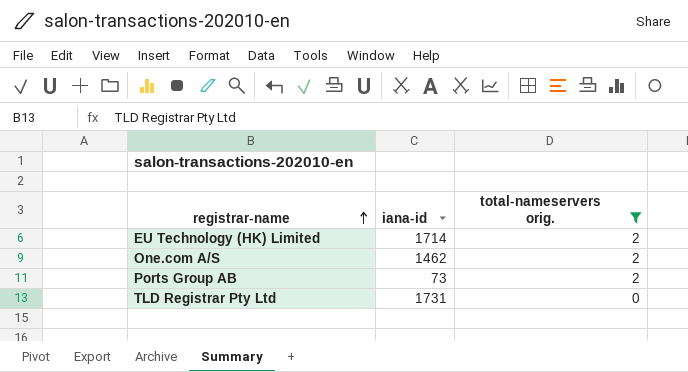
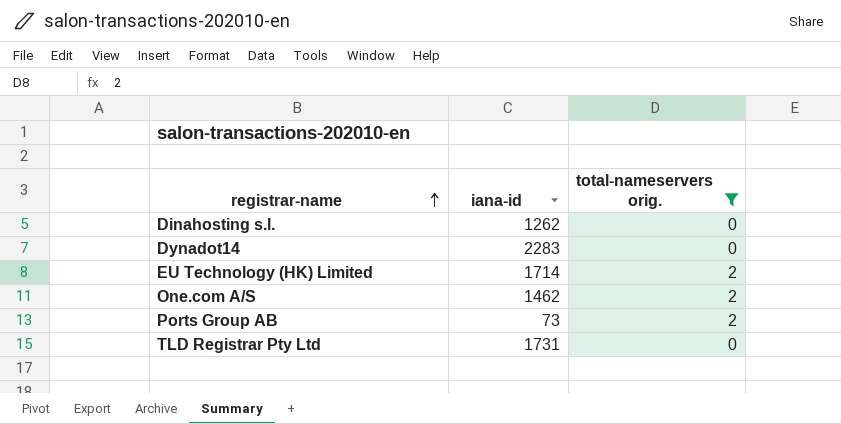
row Dinahosting s.l.: none -> 1262 | 0
row Dynadot14: none -> 2283 | 0

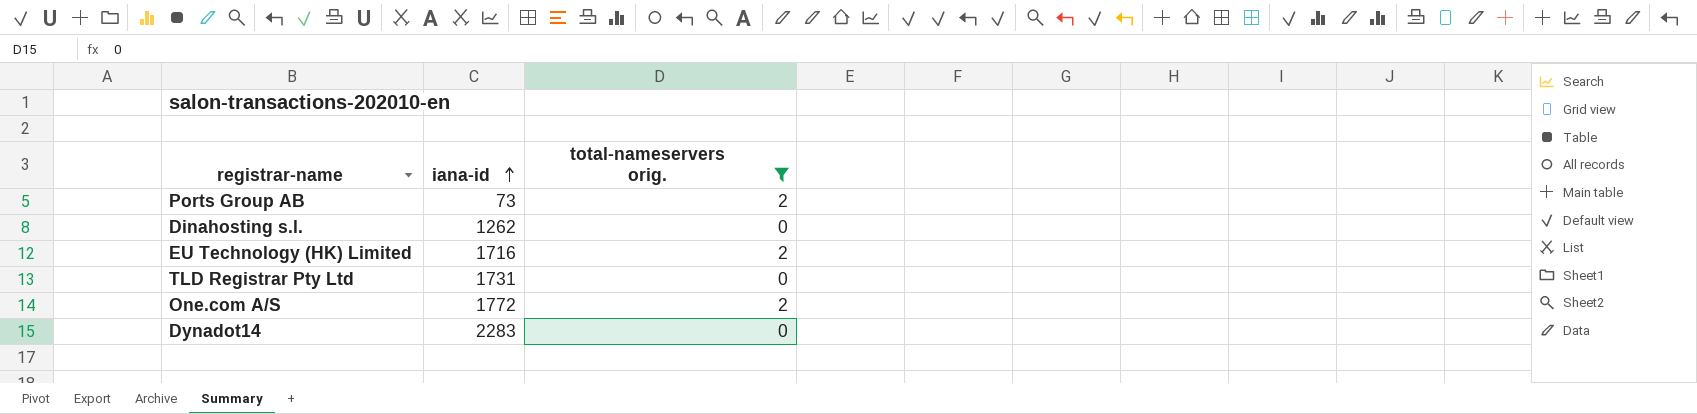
row order: registrar-name ascending -> iana-id ascending
EU Technology (HK) Limited | iana-id: 1714 -> 1716
One.com A/S | iana-id: 1462 -> 1772

